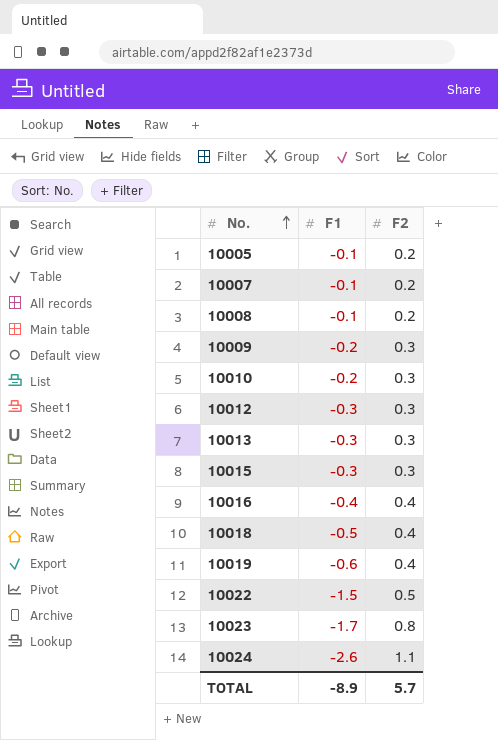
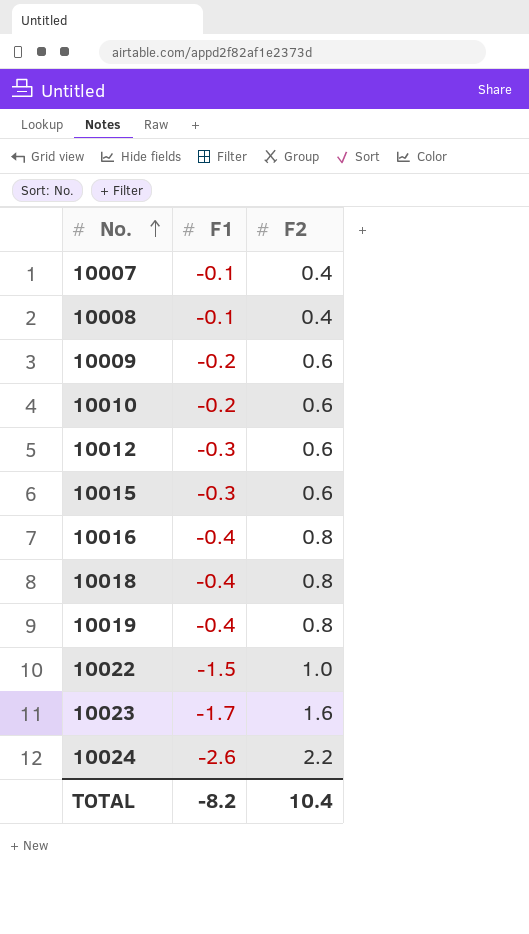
row 10005: -0.1 | 0.2 -> none
row 10013: -0.3 | 0.3 -> none
10007 | F2: 0.2 -> 0.4
10008 | F2: 0.2 -> 0.4
10009 | F2: 0.3 -> 0.6
10010 | F2: 0.3 -> 0.6
10012 | F2: 0.3 -> 0.6
10015 | F2: 0.3 -> 0.6
10016 | F2: 0.4 -> 0.8
10018 | F1: -0.5 -> -0.4
10018 | F2: 0.4 -> 0.8
10019 | F1: -0.6 -> -0.4
10019 | F2: 0.4 -> 0.8
10022 | F2: 0.5 -> 1.0
10023 | F2: 0.8 -> 1.6
10024 | F2: 1.1 -> 2.2
TOTAL | F1: -8.9 -> -8.2
TOTAL | F2: 5.7 -> 10.4

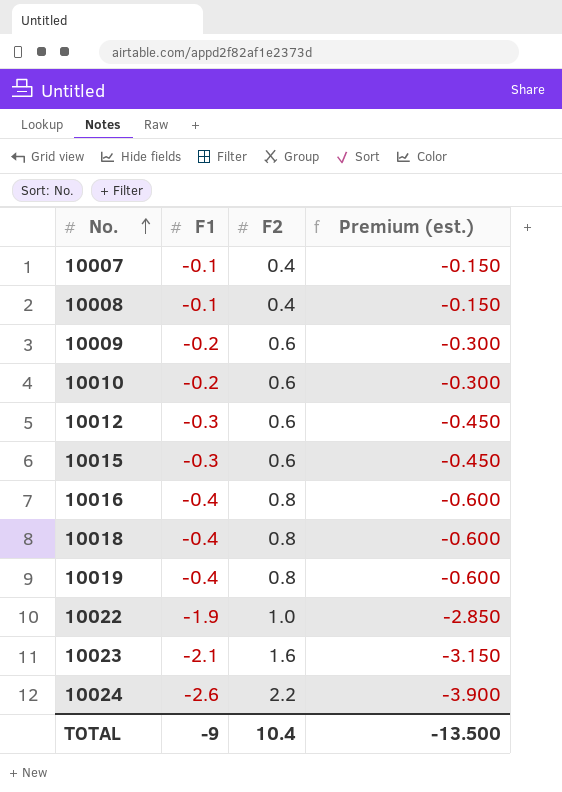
column Premium (est.) | formula: none -> [F1] * 1.5
10022 | F1: -1.5 -> -1.9
10023 | F1: -1.7 -> -2.1
TOTAL | F1: -8.2 -> -9

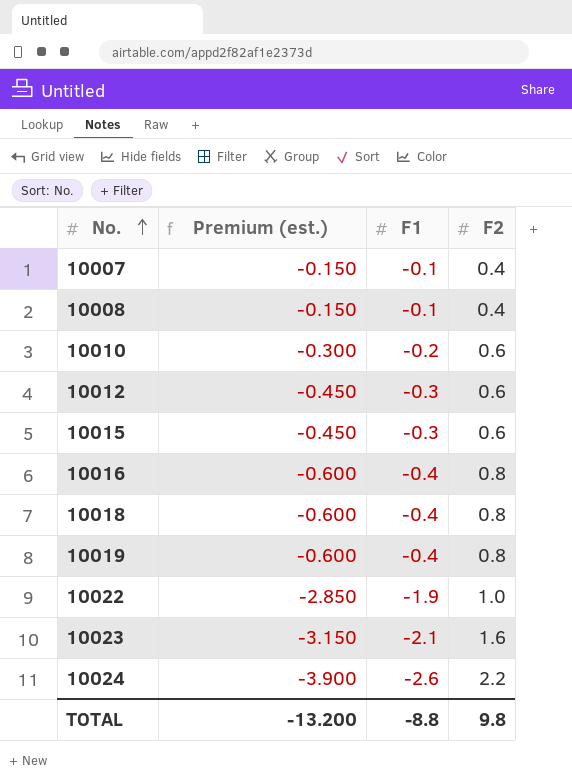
column Premium (est.) | position: 4 -> 2
row 10009: -0.2 | 0.6 | -0.300 -> none
TOTAL | Premium (est.): -13.500 -> -13.200
TOTAL | F1: -9 -> -8.8
TOTAL | F2: 10.4 -> 9.8

